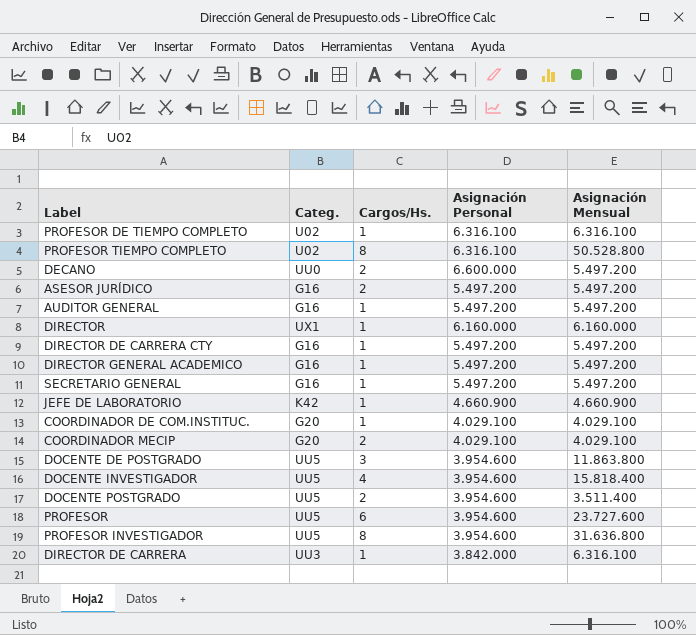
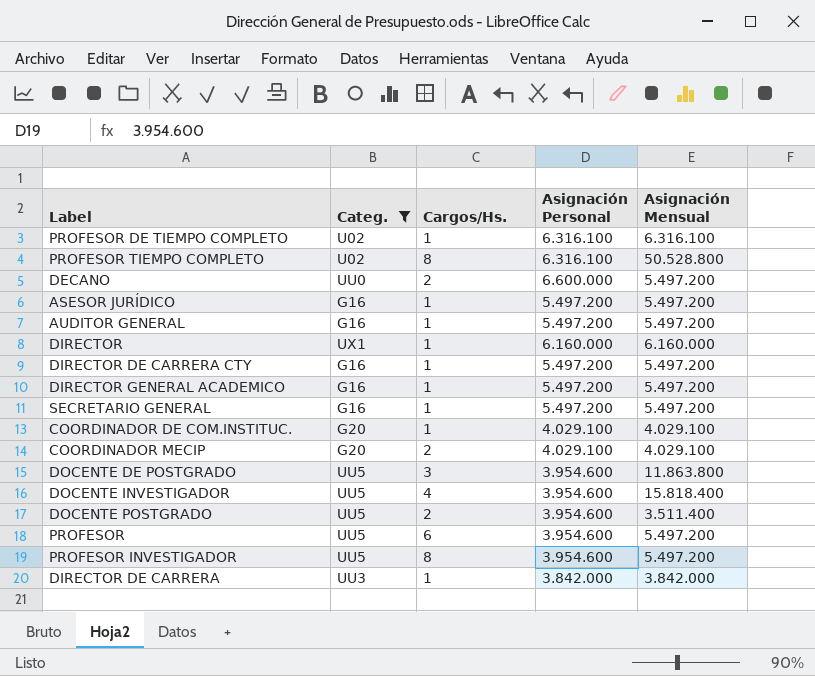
filter: none -> Categ. != K42
ASESOR JURÍDICO | Cargos/Hs.: 2 -> 1
PROFESOR | Asignación Mensual: 23.727.600 -> 5.497.200
PROFESOR INVESTIGADOR | Asignación Mensual: 31.636.800 -> 5.497.200
DIRECTOR DE CARRERA | Asignación Mensual: 6.316.100 -> 3.842.000

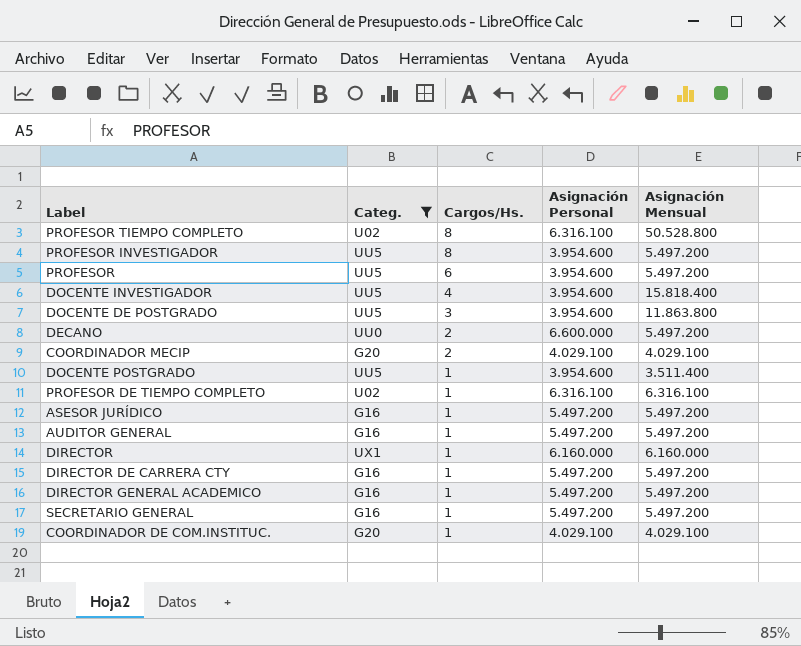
row order: none -> Cargos/Hs. descending
row DIRECTOR DE CARRERA: UU3 | 1 | 3.842.000 | 3.842.000 -> none
DOCENTE POSTGRADO | Cargos/Hs.: 2 -> 1

